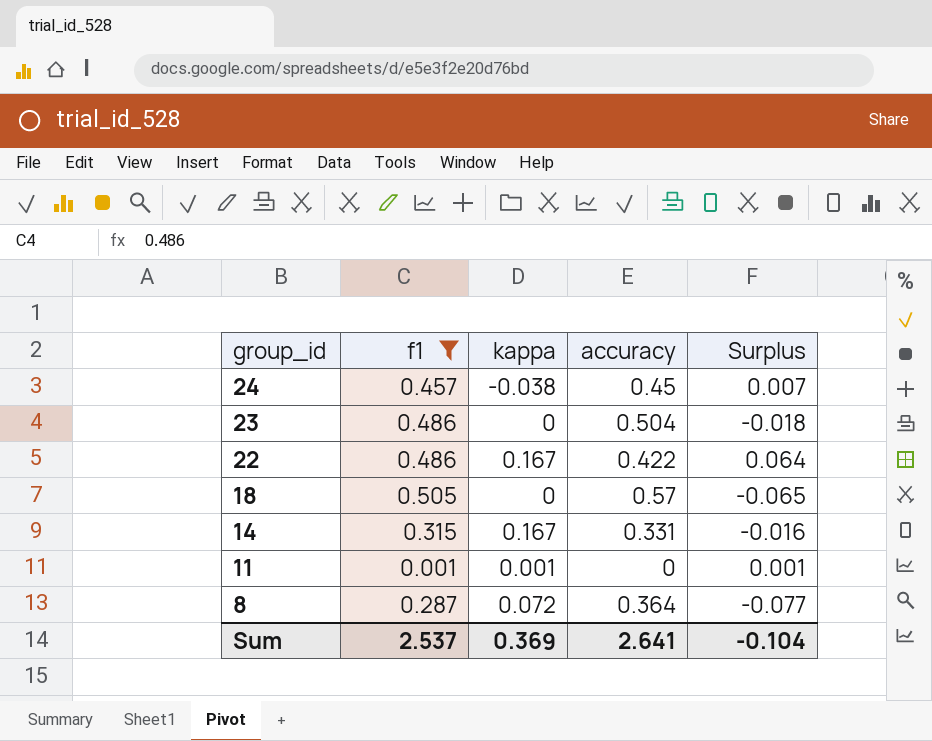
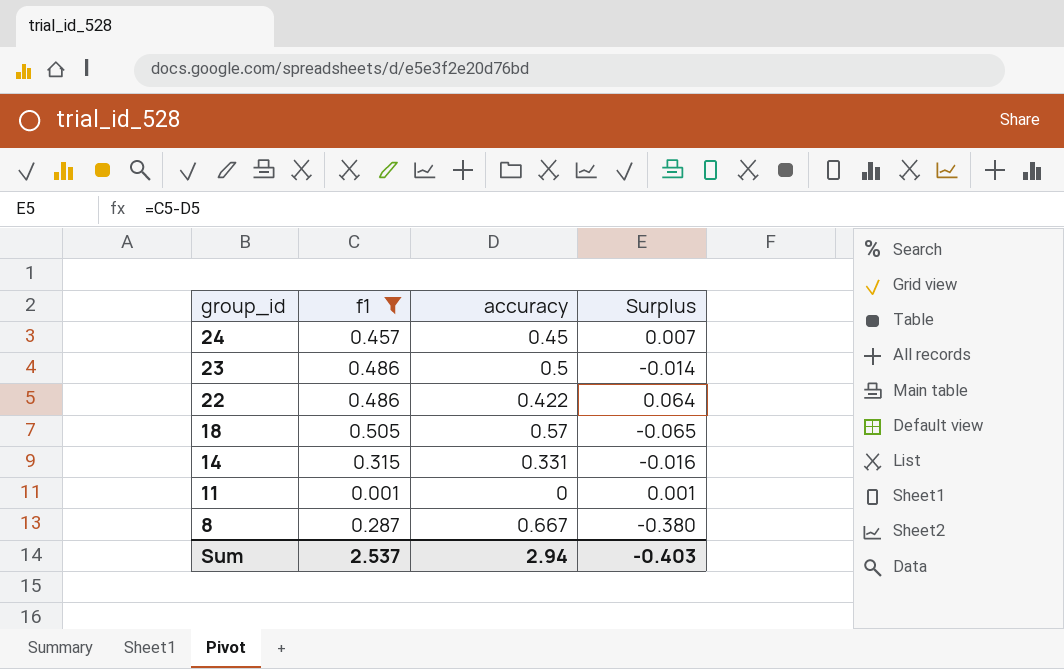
column kappa | position: 3 -> none
23 | accuracy: 0.504 -> 0.5
23 | Surplus: -0.018 -> -0.014
8 | accuracy: 0.364 -> 0.667
8 | Surplus: -0.077 -> -0.380
Sum | accuracy: 2.641 -> 2.94
Sum | Surplus: -0.104 -> -0.403

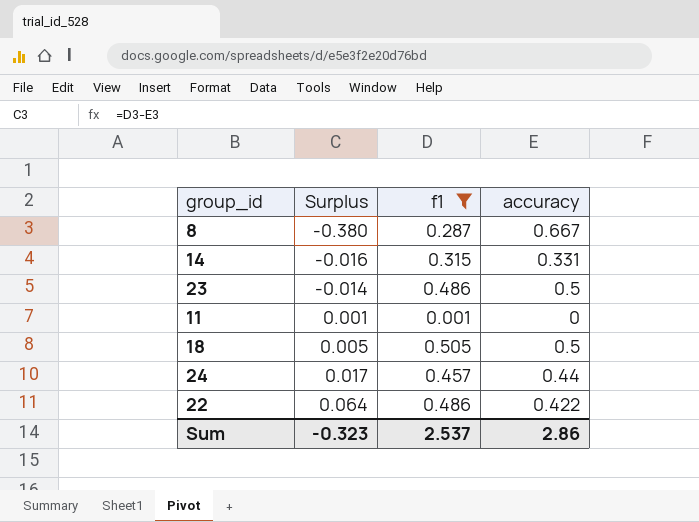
row order: group_id descending -> Surplus ascending
column Surplus | position: 4 -> 2
18 | Surplus: -0.065 -> 0.005
18 | accuracy: 0.57 -> 0.5
24 | Surplus: 0.007 -> 0.017
24 | accuracy: 0.45 -> 0.44
Sum | Surplus: -0.403 -> -0.323
Sum | accuracy: 2.94 -> 2.86

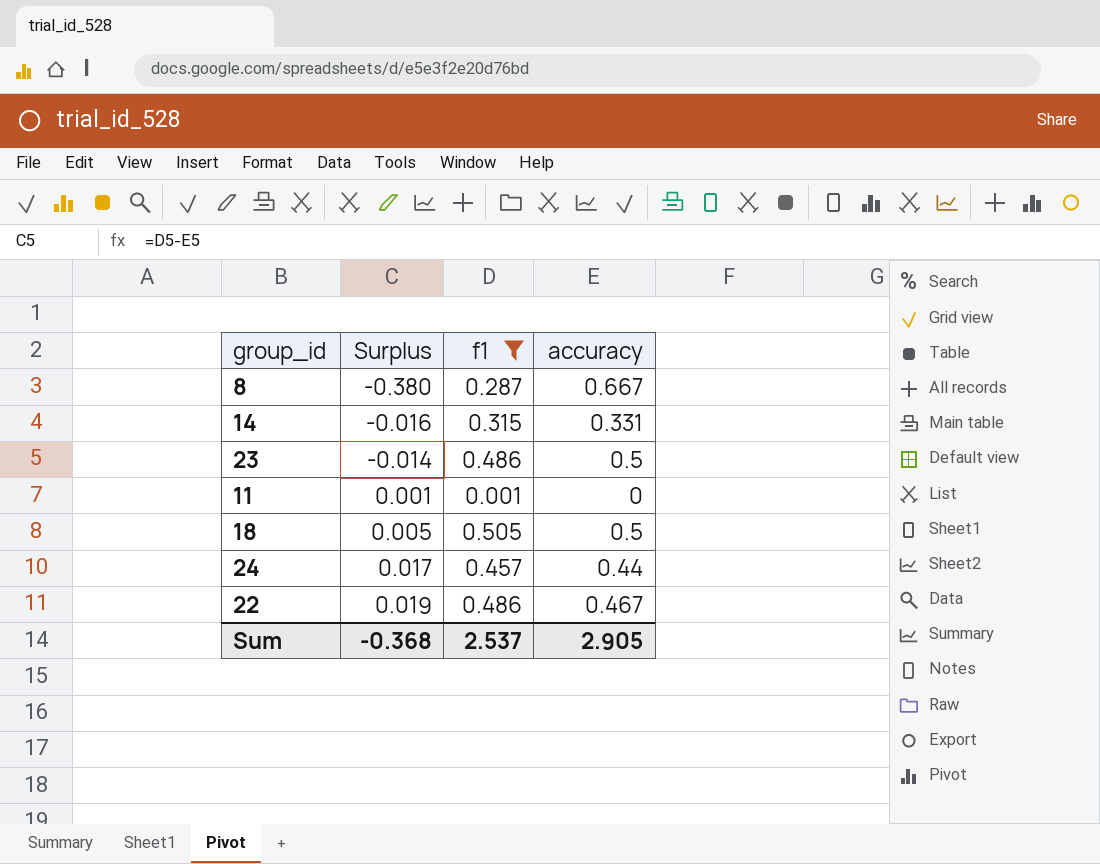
22 | Surplus: 0.064 -> 0.019
22 | accuracy: 0.422 -> 0.467
Sum | Surplus: -0.323 -> -0.368
Sum | accuracy: 2.86 -> 2.905

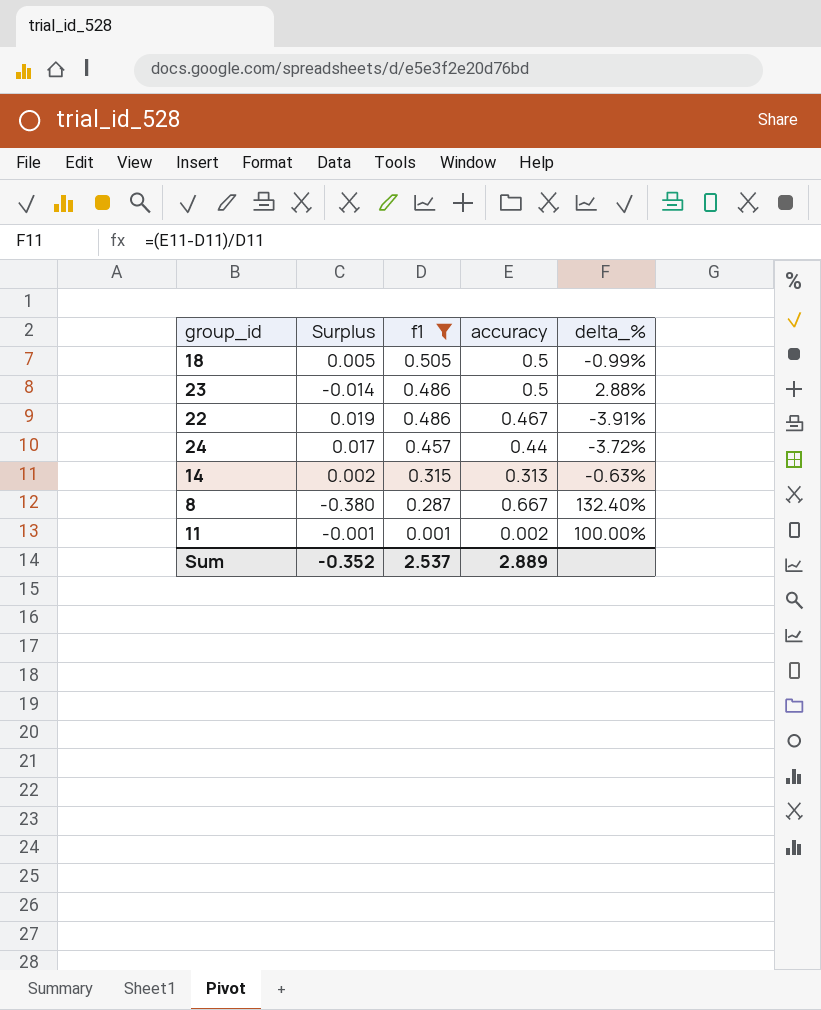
row order: Surplus ascending -> f1 descending
column delta_% | formula: none -> ([accuracy] - [f1]) / [f1]
14 | Surplus: -0.016 -> 0.002
14 | accuracy: 0.331 -> 0.313
11 | Surplus: 0.001 -> -0.001
11 | accuracy: 0 -> 0.002
Sum | Surplus: -0.368 -> -0.352
Sum | accuracy: 2.905 -> 2.889

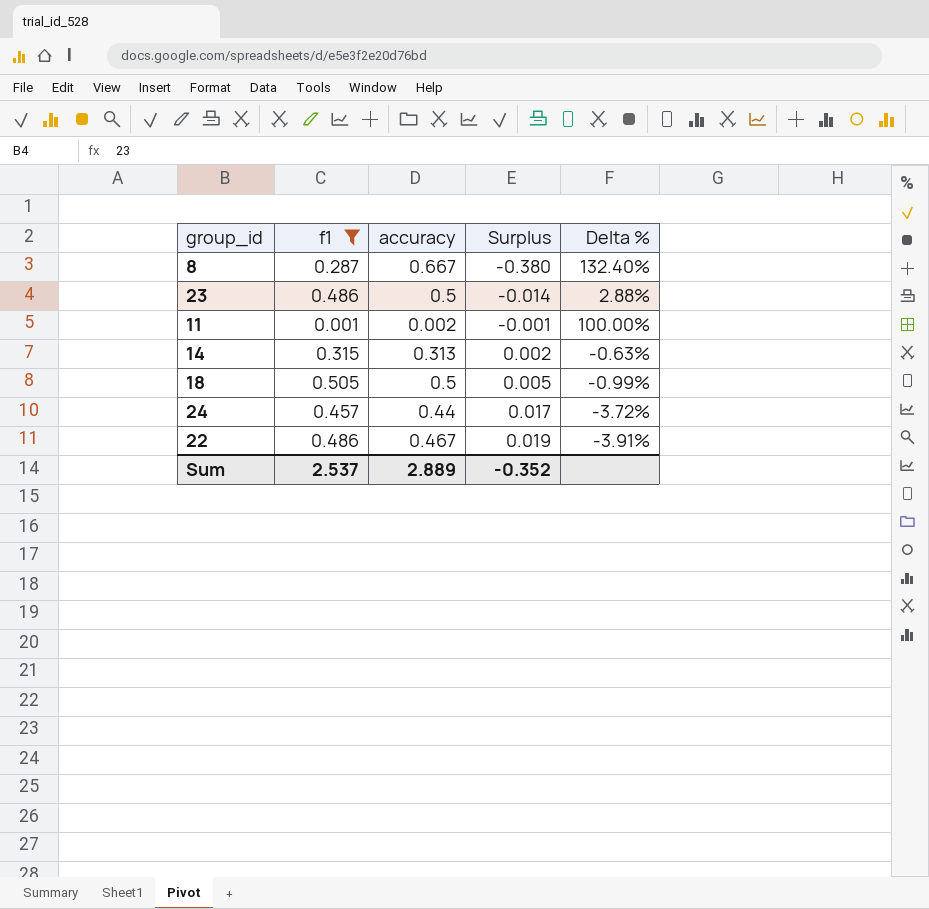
row order: f1 descending -> Surplus ascending
column Surplus | position: 2 -> 4
column name: delta_% -> Delta %

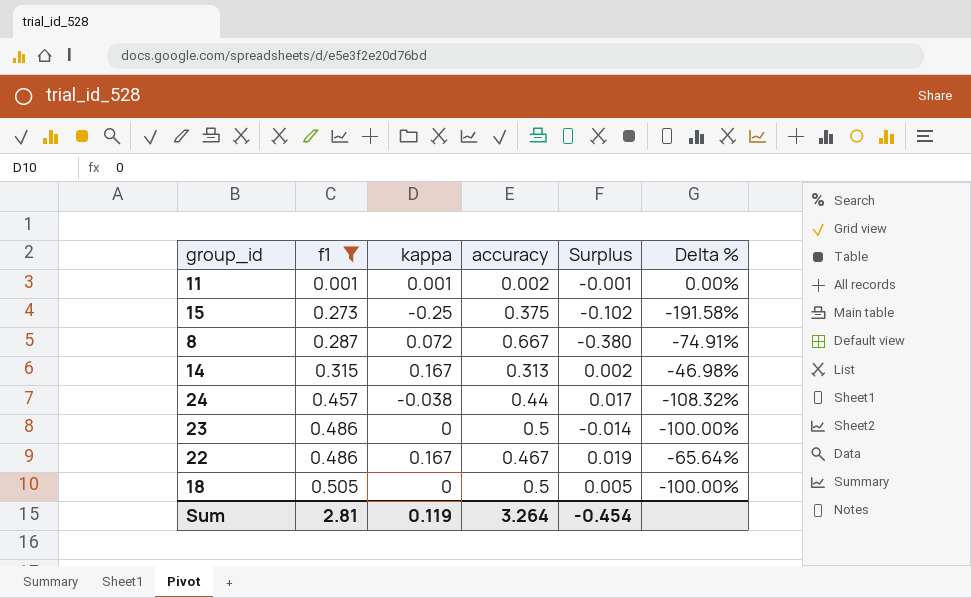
row order: Surplus ascending -> f1 ascending
column kappa | position: none -> 3
column Delta % | formula: ([accuracy] - [f1]) / [f1] -> ([kappa] - [f1]) / [f1]
row 15: none -> 0.273 | -0.25 | 0.375 | -0.102 | -191.58%
Sum | f1: 2.537 -> 2.81
Sum | accuracy: 2.889 -> 3.264
Sum | Surplus: -0.352 -> -0.454

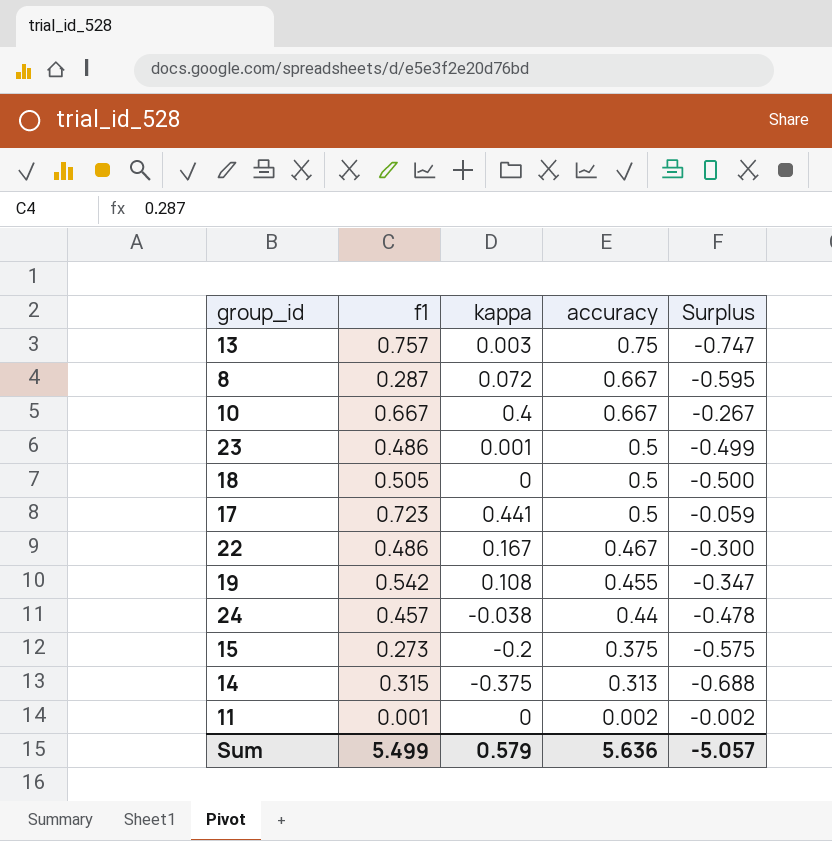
filter: f1 <= 0.505 -> none
row order: f1 ascending -> accuracy descending
column Delta % | formula: ([kappa] - [f1]) / [f1] -> none
column Surplus | formula: [f1] - [accuracy] -> [kappa] - [accuracy]
23 | kappa: 0 -> 0.001
15 | kappa: -0.25 -> -0.2
14 | kappa: 0.167 -> -0.375
11 | kappa: 0.001 -> 0
Sum | f1: 2.81 -> 5.499
Sum | kappa: 0.119 -> 0.579
Sum | accuracy: 3.264 -> 5.636
Sum | Surplus: -0.454 -> -5.057

